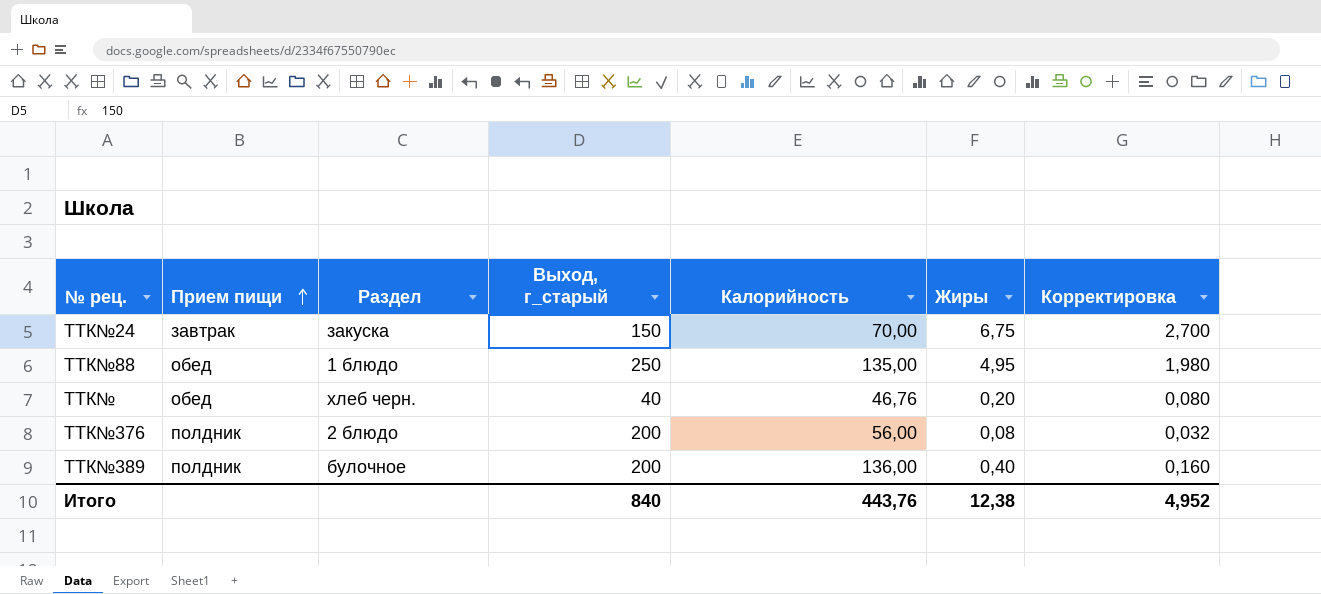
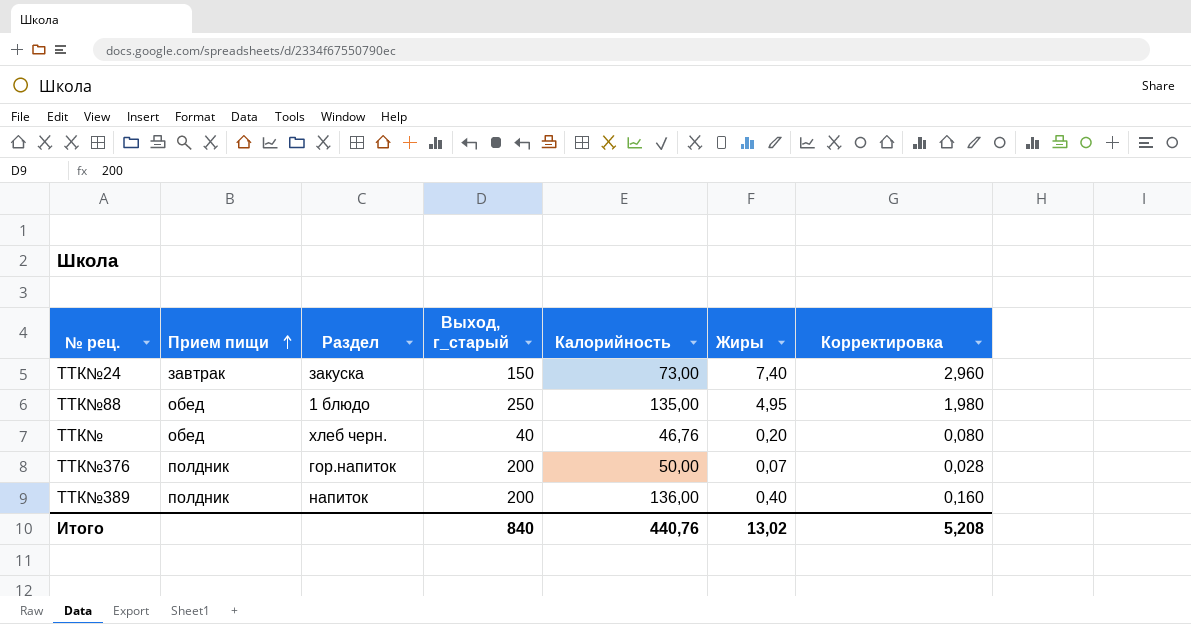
ТТК№24 | Калорийность: 70,00 -> 73,00
ТТК№24 | Жиры: 6,75 -> 7,40
ТТК№24 | Корректировка: 2,700 -> 2,960
ТТК№376 | Раздел: 2 блюдо -> гор.напиток
ТТК№376 | Калорийность: 56,00 -> 50,00
ТТК№376 | Жиры: 0,08 -> 0,07
ТТК№376 | Корректировка: 0,032 -> 0,028
ТТК№389 | Раздел: булочное -> напиток
Итого | Калорийность: 443,76 -> 440,76
Итого | Жиры: 12,38 -> 13,02
Итого | Корректировка: 4,952 -> 5,208

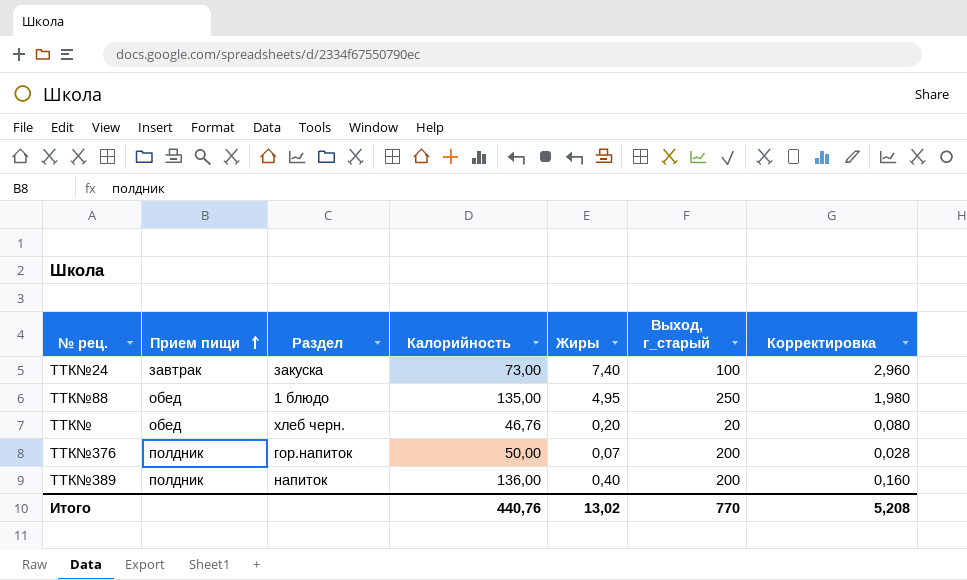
column Выход, г_старый | position: 4 -> 6
ТТК№24 | Выход, г_старый: 150 -> 100
ТТК№ | Выход, г_старый: 40 -> 20
Итого | Выход, г_старый: 840 -> 770

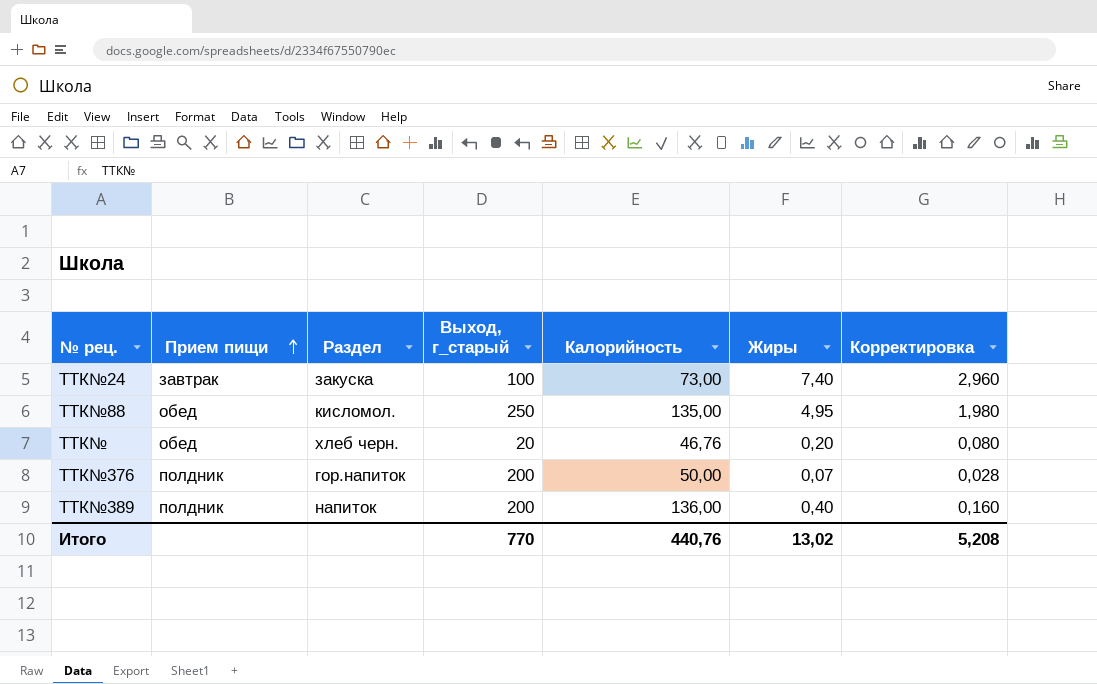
column Выход, г_старый | position: 6 -> 4
ТТК№88 | Раздел: 1 блюдо -> кисломол.

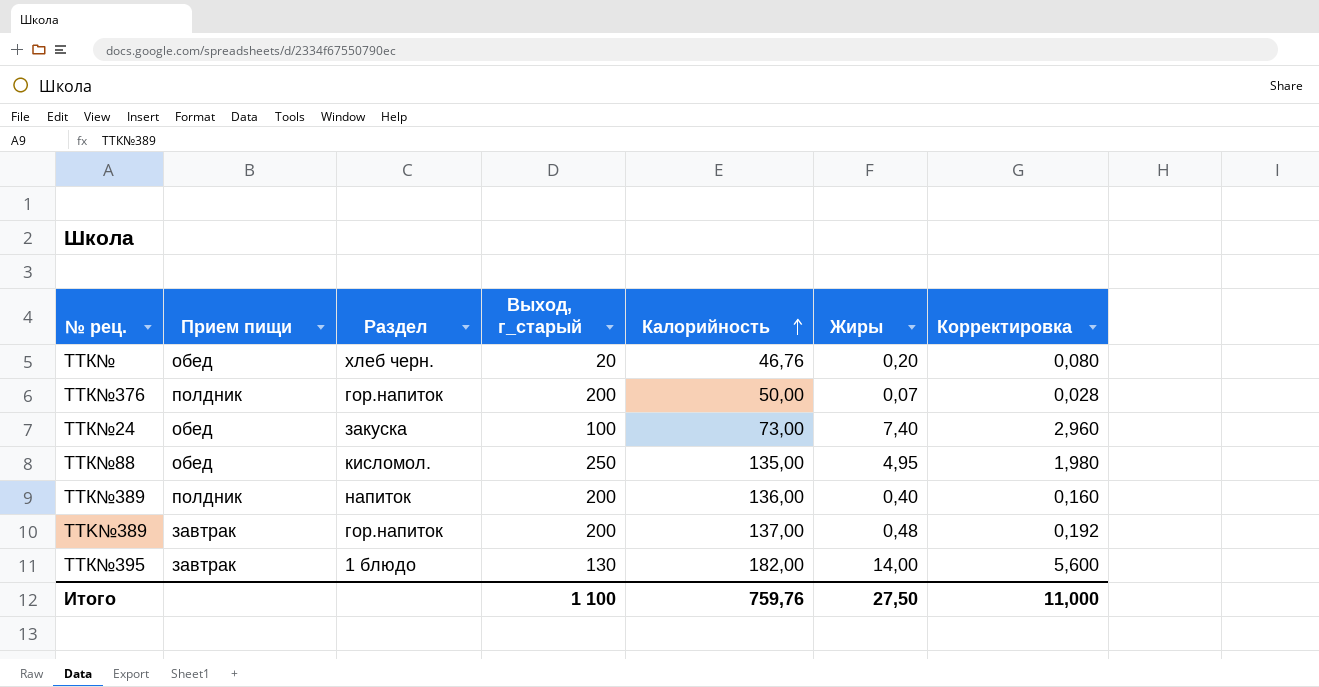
row order: Прием пищи ascending -> Калорийность ascending
ТТК№24 | Прием пищи: завтрак -> обед
row TTK№389: none -> завтрак | гор.напиток | 200 | 137,00 | 0,48 | 0,192
row ТТК№395: none -> завтрак | 1 блюдо | 130 | 182,00 | 14,00 | 5,600
Итого | Выход, г_старый: 770 -> 1 100
Итого | Калорийность: 440,76 -> 759,76
Итого | Жиры: 13,02 -> 27,50
Итого | Корректировка: 5,208 -> 11,000

